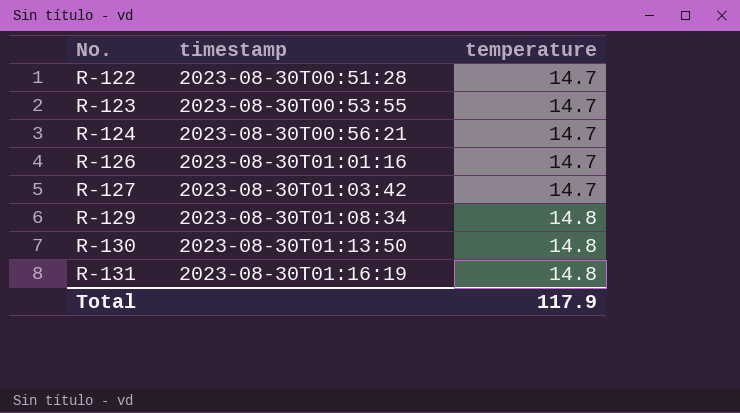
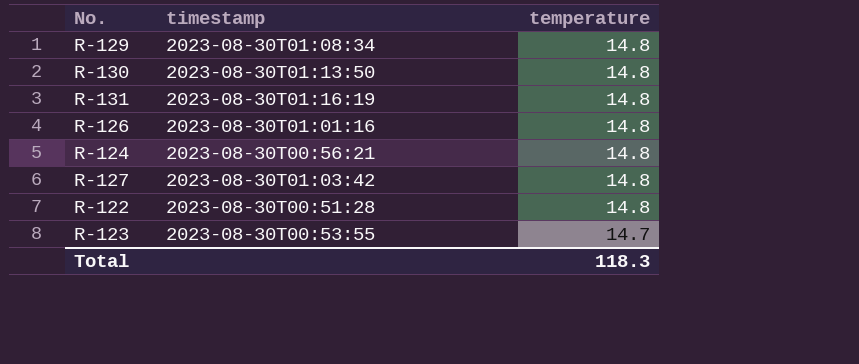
row order: No. ascending -> temperature descending
R-126 | temperature: 14.7 -> 14.8
R-124 | temperature: 14.7 -> 14.8
R-127 | temperature: 14.7 -> 14.8
R-122 | temperature: 14.7 -> 14.8
Total | temperature: 117.9 -> 118.3

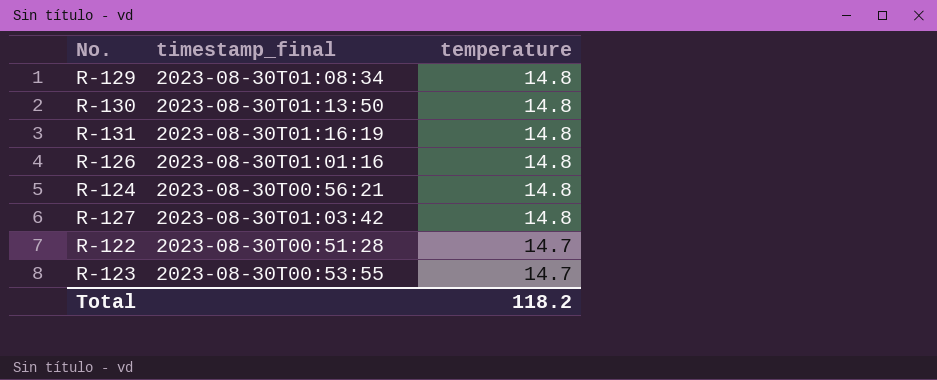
column name: timestamp -> timestamp_final
R-122 | temperature: 14.8 -> 14.7
Total | temperature: 118.3 -> 118.2

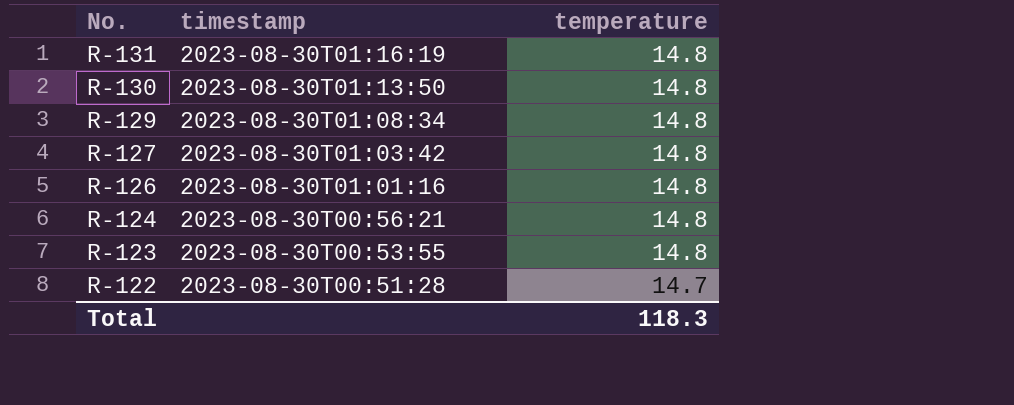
row order: temperature descending -> No. descending
column name: timestamp_final -> timestamp
R-123 | temperature: 14.7 -> 14.8
Total | temperature: 118.2 -> 118.3

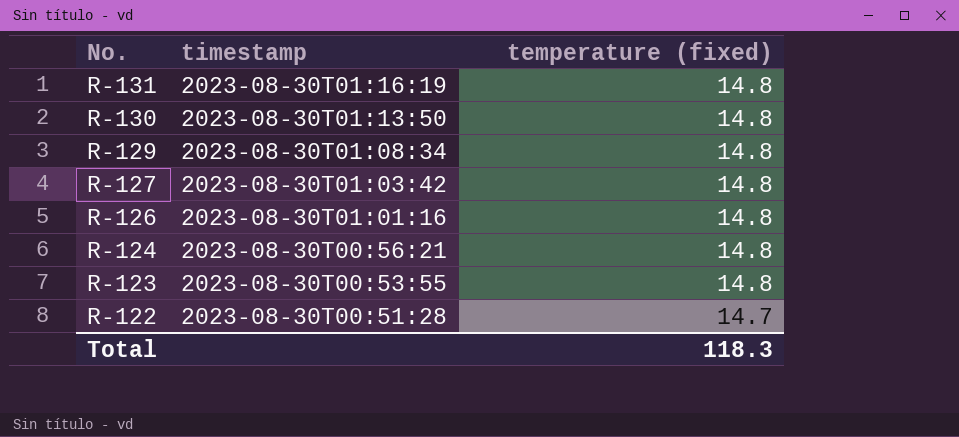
column name: temperature -> temperature (fixed)

